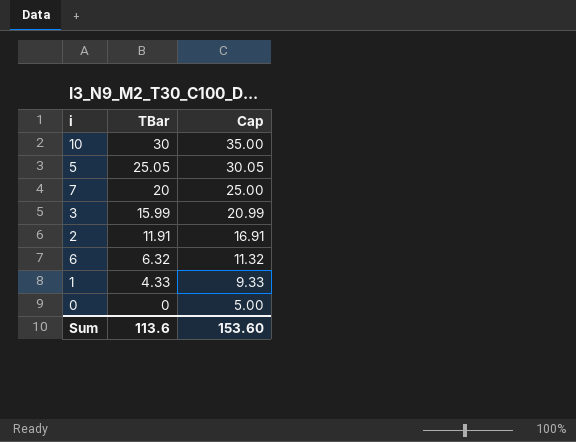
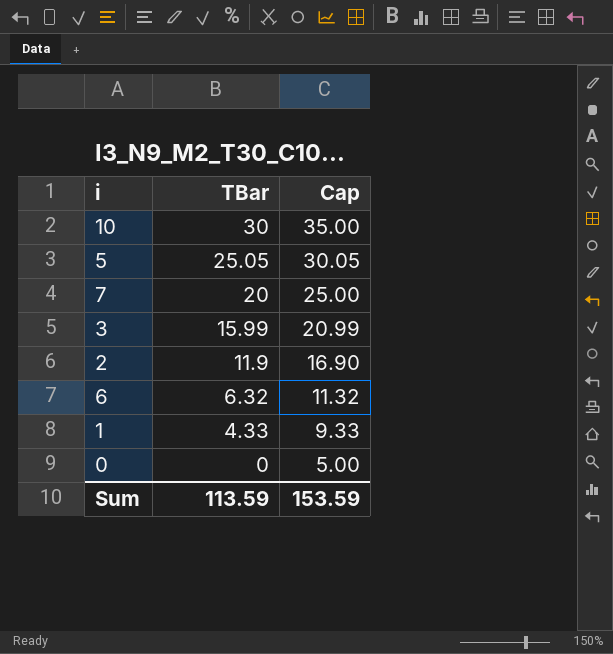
2 | TBar: 11.91 -> 11.9
2 | Cap: 16.91 -> 16.90
Sum | TBar: 113.6 -> 113.59
Sum | Cap: 153.60 -> 153.59

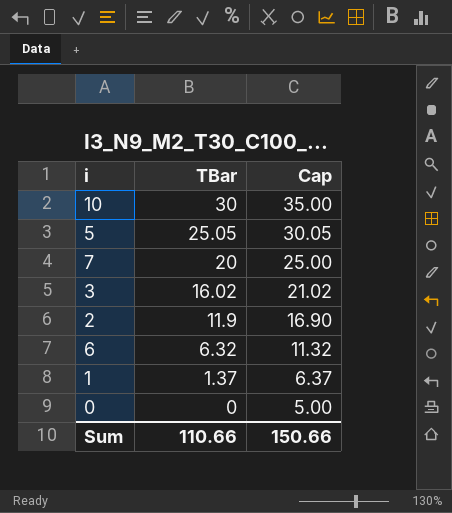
3 | TBar: 15.99 -> 16.02
3 | Cap: 20.99 -> 21.02
1 | TBar: 4.33 -> 1.37
1 | Cap: 9.33 -> 6.37
Sum | TBar: 113.59 -> 110.66
Sum | Cap: 153.59 -> 150.66

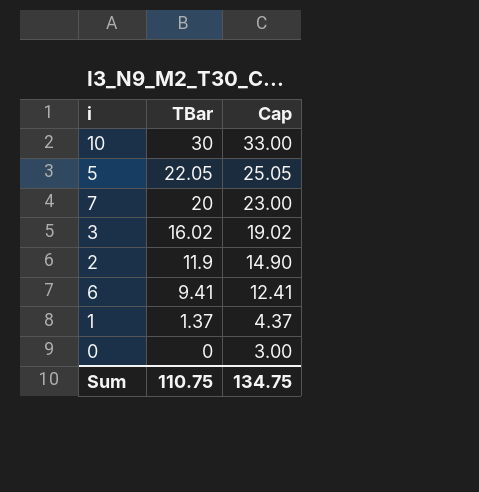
column Cap | formula: [TBar] + 5 -> [TBar] + 3
5 | TBar: 25.05 -> 22.05
6 | TBar: 6.32 -> 9.41
Sum | TBar: 110.66 -> 110.75
Sum | Cap: 150.66 -> 134.75

